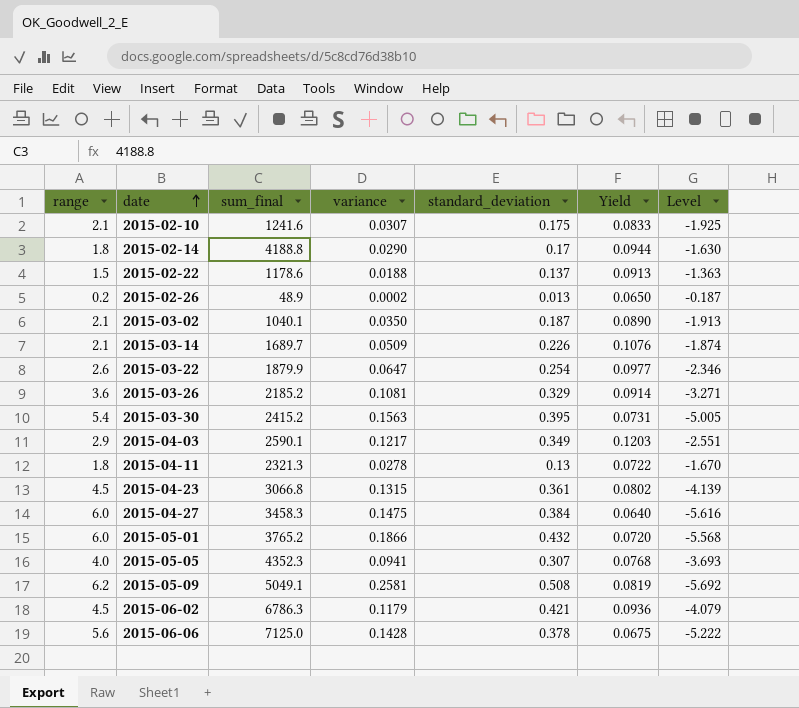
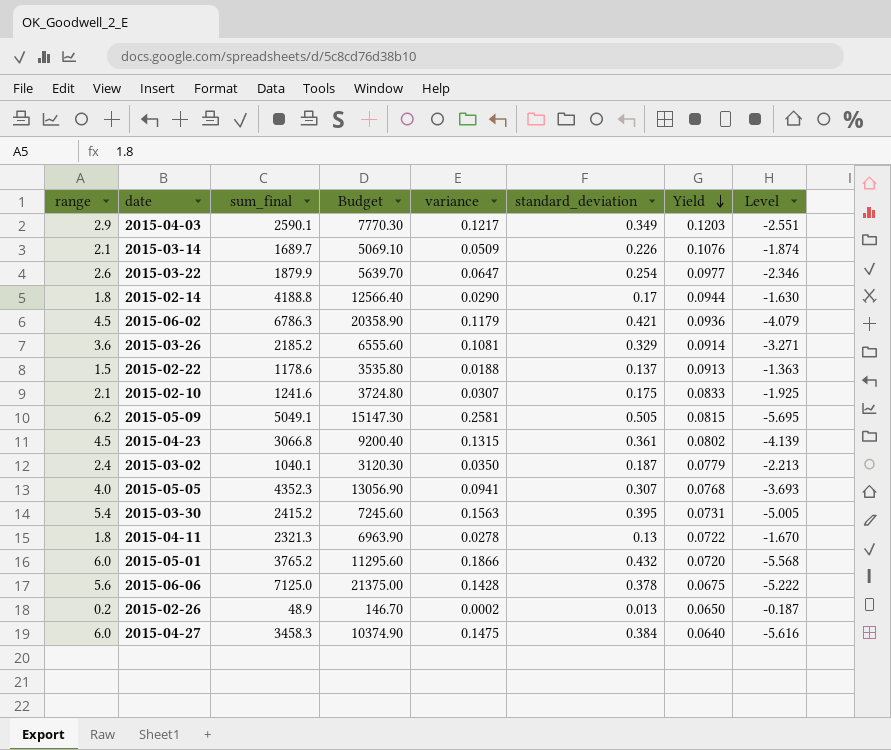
row order: date ascending -> Yield descending
column Budget | formula: none -> [sum_final] * 3
2015-05-09 | standard_deviation: 0.508 -> 0.505
2015-05-09 | Yield: 0.0819 -> 0.0815
2015-05-09 | Level: -5.692 -> -5.695
2015-03-02 | range: 2.1 -> 2.4
2015-03-02 | Yield: 0.0890 -> 0.0779
2015-03-02 | Level: -1.913 -> -2.213

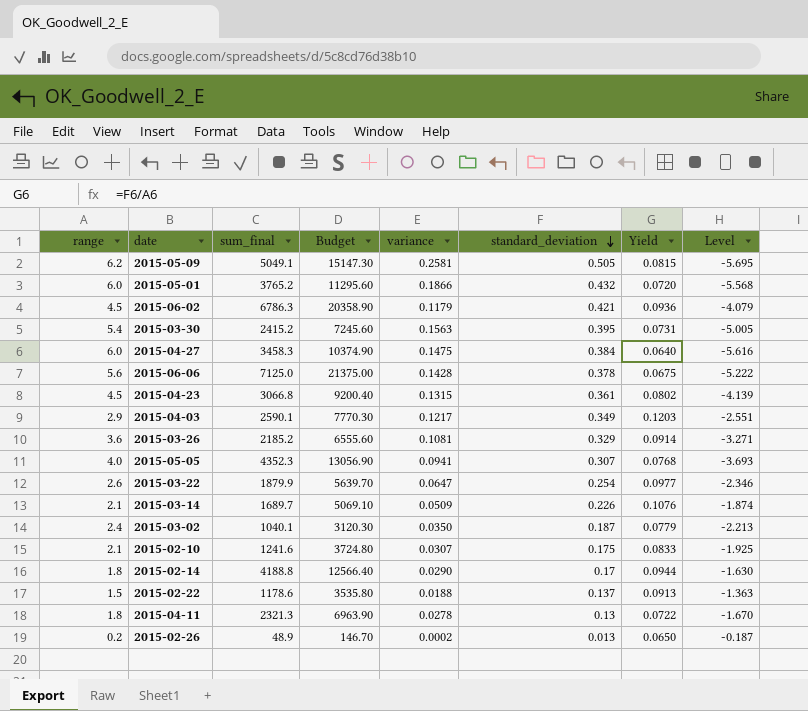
row order: Yield descending -> standard_deviation descending

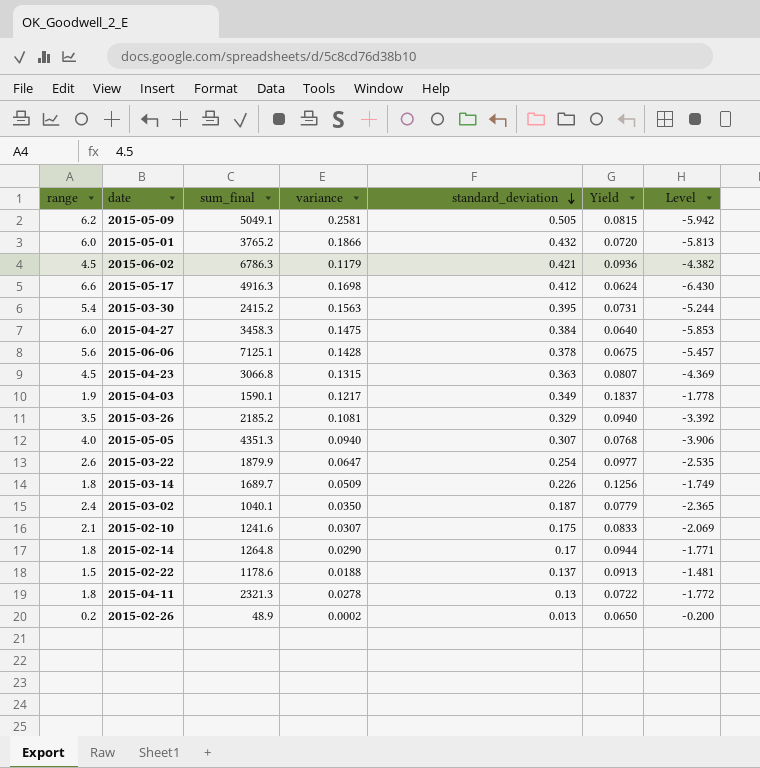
column Budget | formula: [sum_final] * 3 -> none
column Level | formula: [standard_deviation] - [range] -> [variance] - [range]
row 2015-05-17: none -> 6.6 | 4916.3 | 0.1698 | 0.412 | 0.0624 | -6.430
2015-06-06 | sum_final: 7125.0 -> 7125.1
2015-04-23 | standard_deviation: 0.361 -> 0.363
2015-04-23 | Yield: 0.0802 -> 0.0807
2015-04-03 | range: 2.9 -> 1.9
2015-04-03 | sum_final: 2590.1 -> 1590.1
2015-04-03 | Yield: 0.1203 -> 0.1837
2015-03-26 | range: 3.6 -> 3.5
2015-03-26 | Yield: 0.0914 -> 0.0940
2015-05-05 | sum_final: 4352.3 -> 4351.3
2015-05-05 | variance: 0.0941 -> 0.0940
2015-03-14 | range: 2.1 -> 1.8
2015-03-14 | Yield: 0.1076 -> 0.1256
2015-02-14 | sum_final: 4188.8 -> 1264.8

